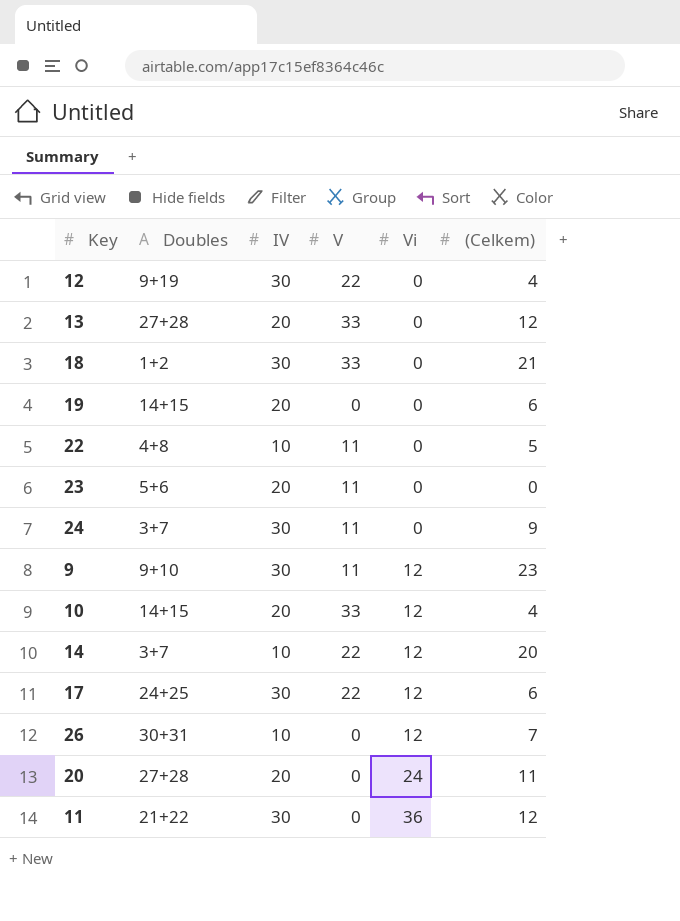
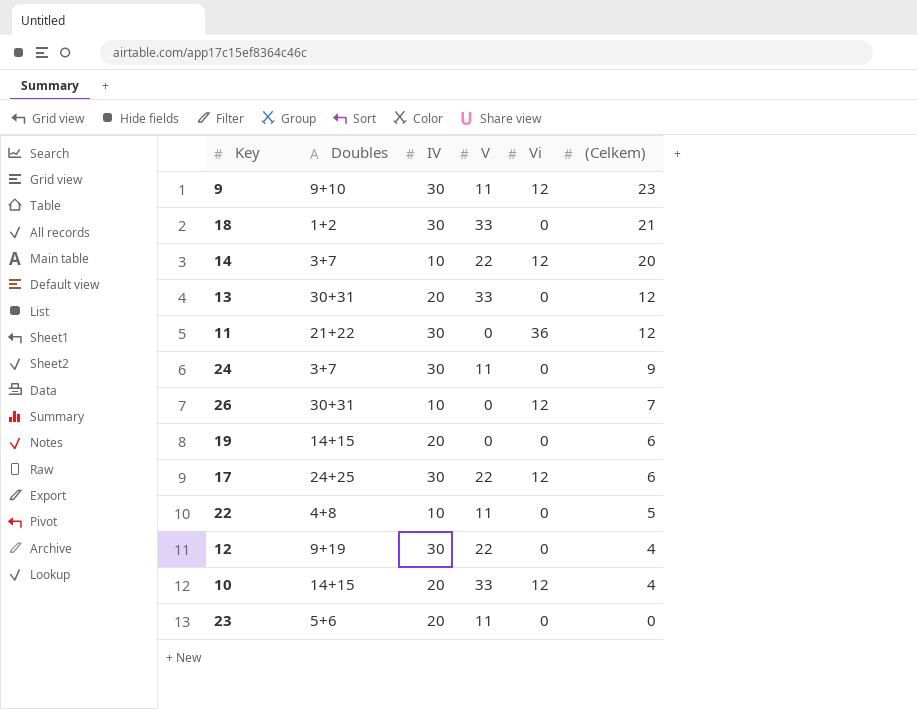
row order: Vi ascending -> (Celkem) descending
row 20: 27+28 | 20 | 0 | 24 | 11 -> none
13 | Doubles: 27+28 -> 30+31

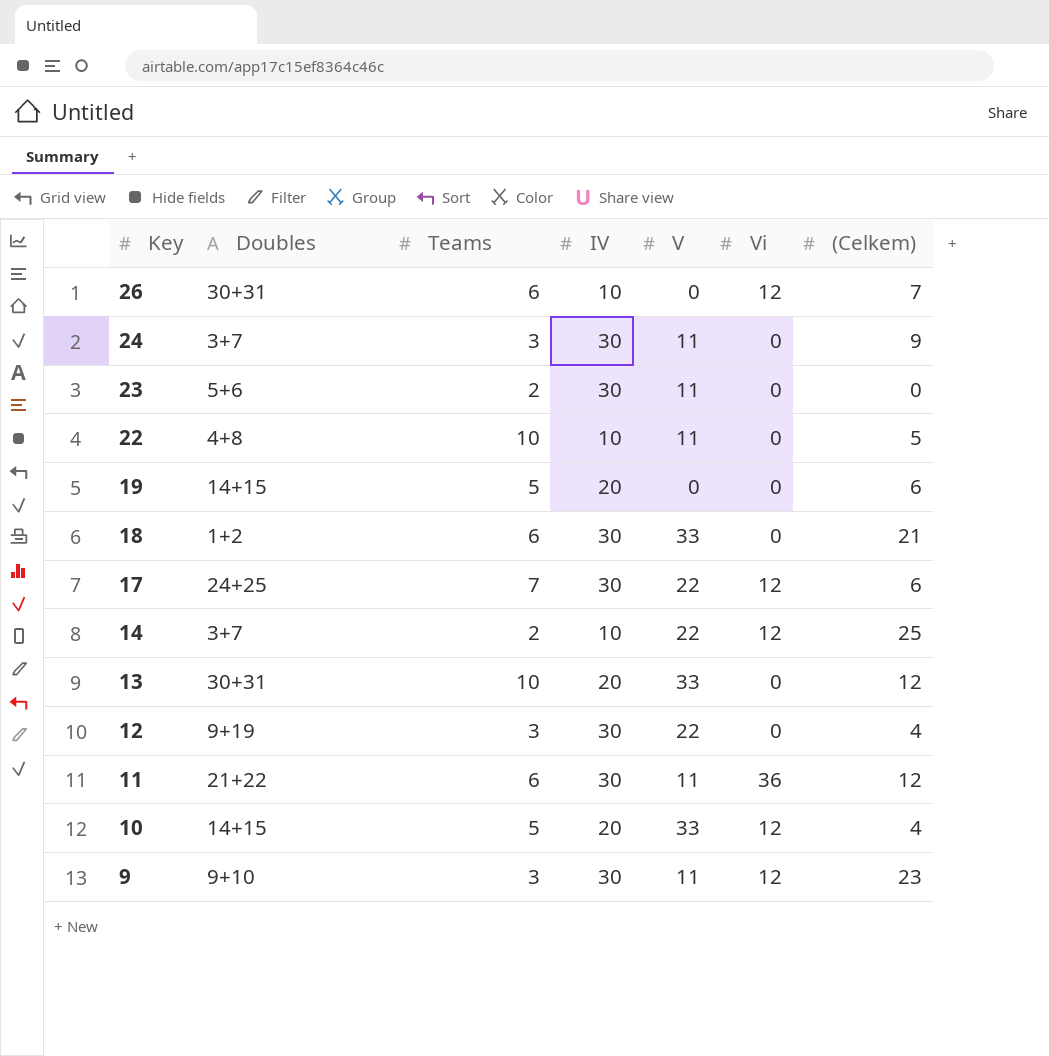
row order: (Celkem) descending -> Key descending
column Teams | position: none -> 3
23 | IV: 20 -> 30
14 | (Celkem): 20 -> 25
11 | V: 0 -> 11

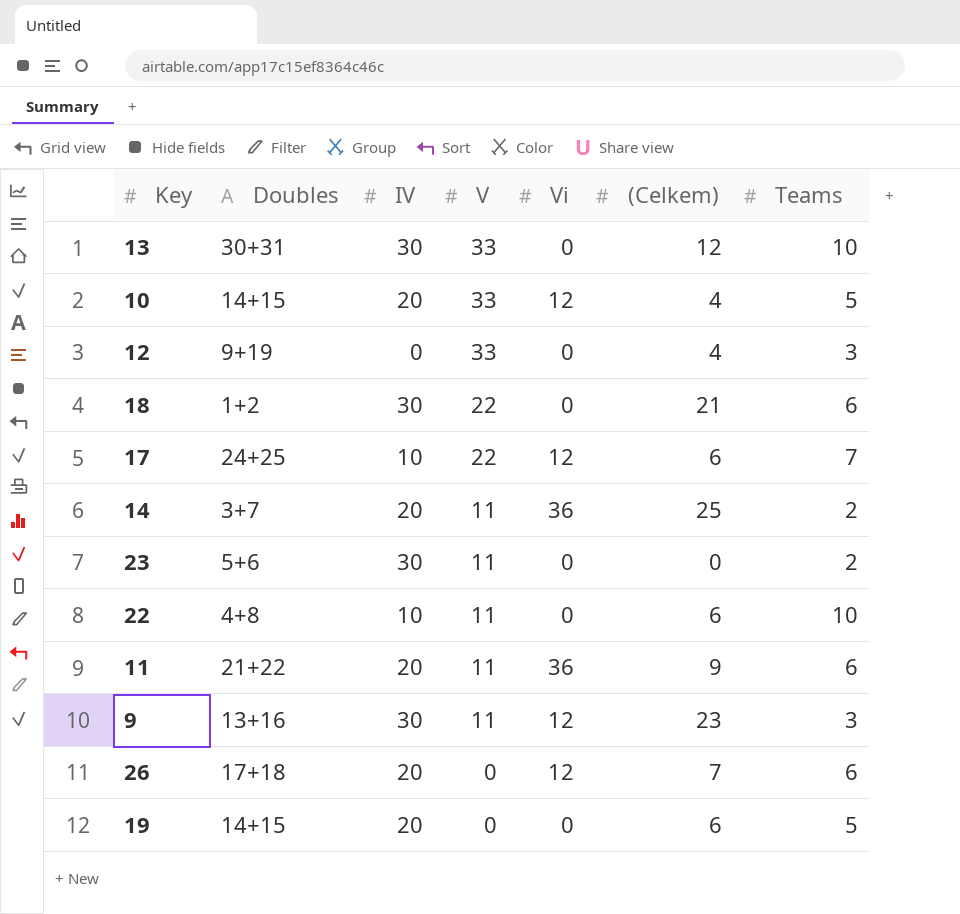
row order: Key descending -> V descending
column Teams | position: 3 -> 7
row 24: 3+7 | 3 | 30 | 11 | 0 | 9 -> none
13 | IV: 20 -> 30
12 | IV: 30 -> 0
12 | V: 22 -> 33
18 | V: 33 -> 22
17 | IV: 30 -> 10
14 | IV: 10 -> 20
14 | V: 22 -> 11
14 | Vi: 12 -> 36
22 | (Celkem): 5 -> 6
11 | IV: 30 -> 20
11 | (Celkem): 12 -> 9
9 | Doubles: 9+10 -> 13+16
26 | Doubles: 30+31 -> 17+18
26 | IV: 10 -> 20

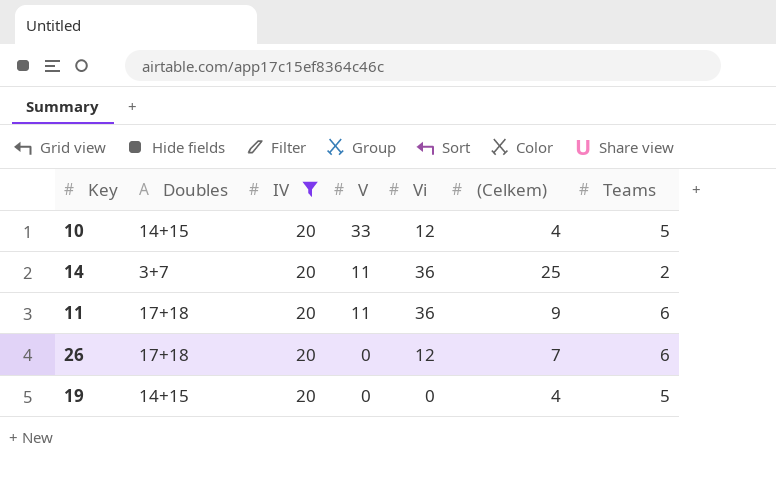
filter: none -> IV = 20
11 | Doubles: 21+22 -> 17+18
19 | (Celkem): 6 -> 4

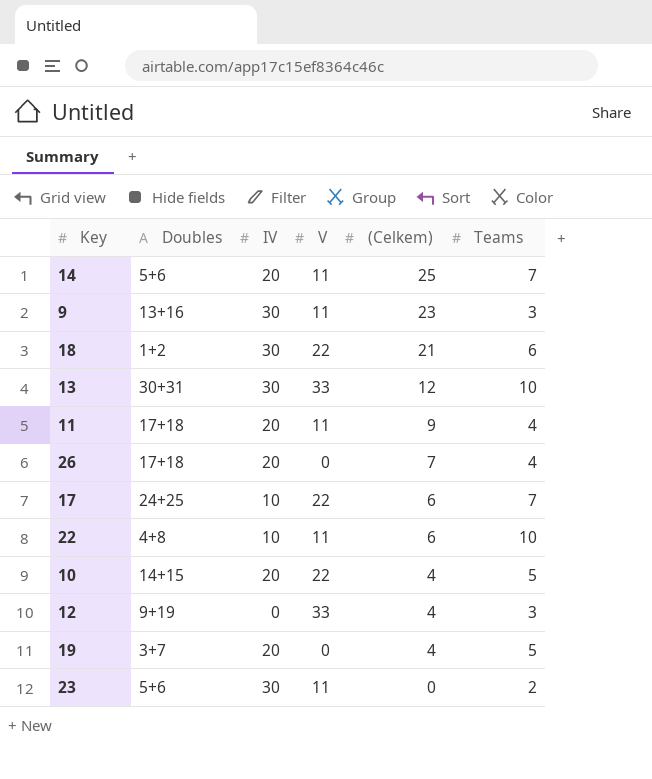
filter: IV = 20 -> none
row order: V descending -> (Celkem) descending
column Vi | position: 5 -> none
14 | Doubles: 3+7 -> 5+6
14 | Teams: 2 -> 7
11 | Teams: 6 -> 4
26 | Teams: 6 -> 4
10 | V: 33 -> 22
19 | Doubles: 14+15 -> 3+7

